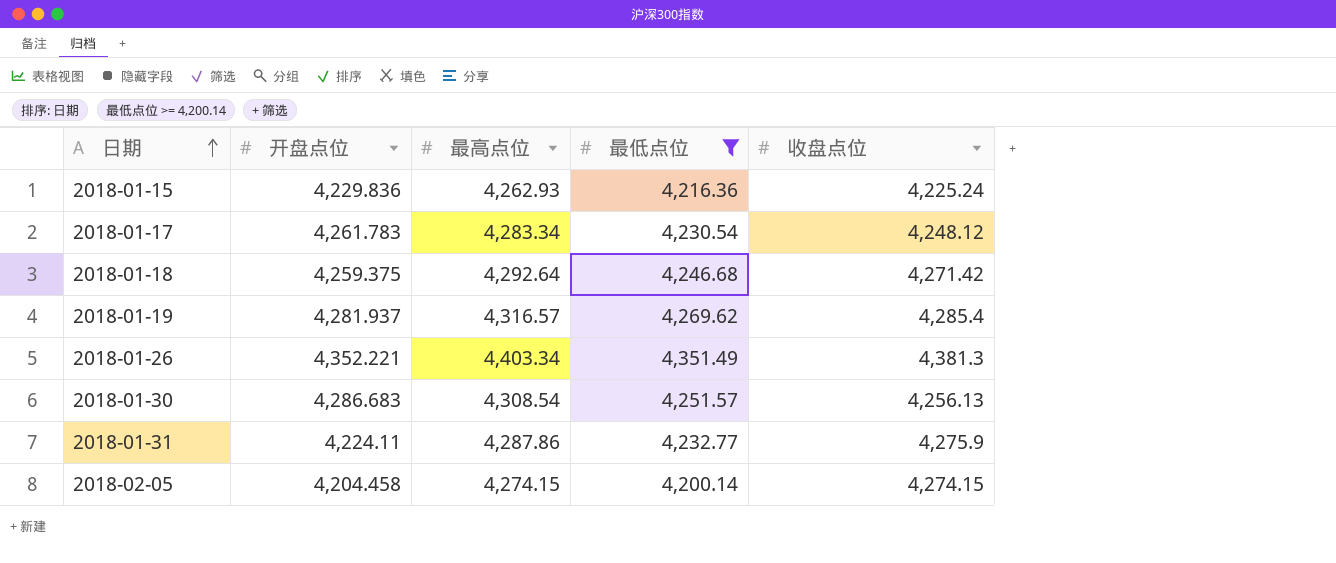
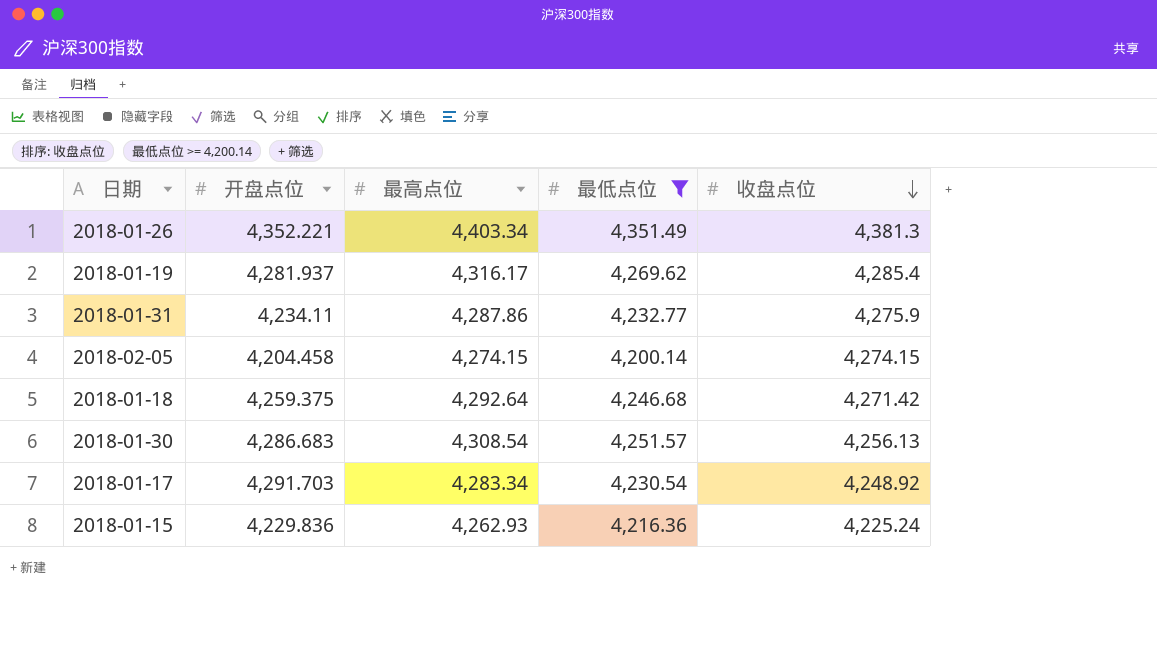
row order: 日期 ascending -> 收盘点位 descending
2018-01-19 | 最高点位: 4,316.57 -> 4,316.17
2018-01-31 | 开盘点位: 4,224.11 -> 4,234.11
2018-01-17 | 开盘点位: 4,261.783 -> 4,291.703
2018-01-17 | 收盘点位: 4,248.12 -> 4,248.92

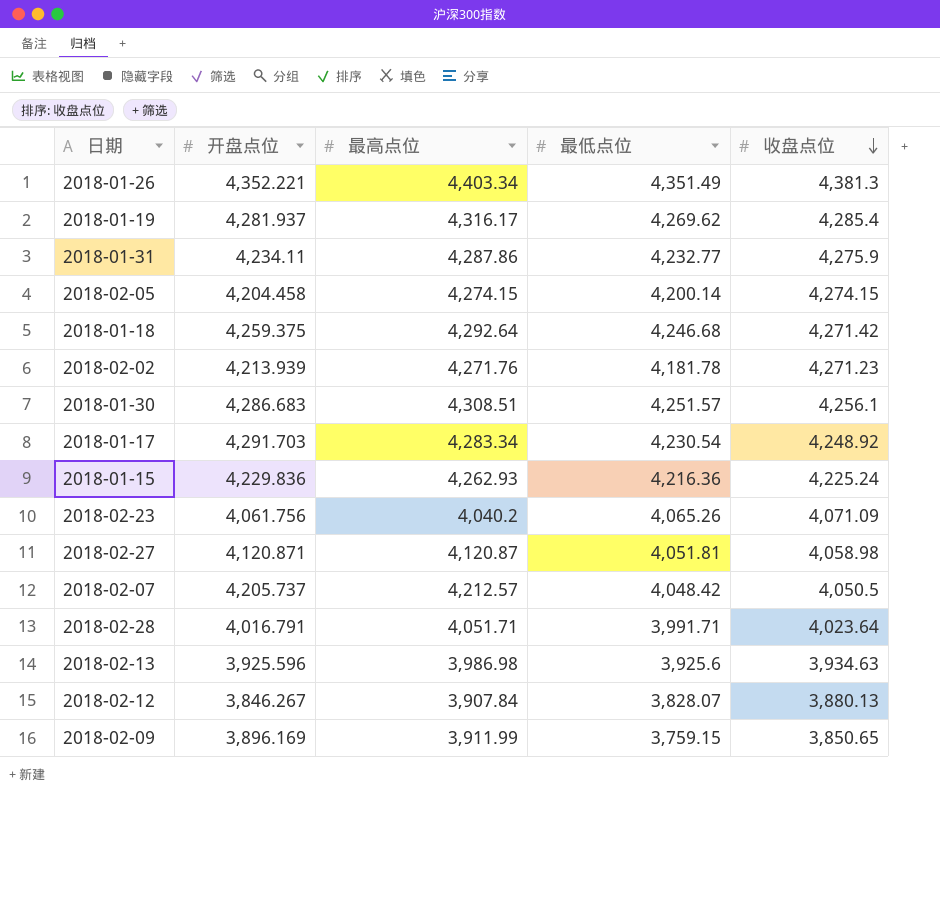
filter: 最低点位 >= 4,200.14 -> none
2018-01-30 | 最高点位: 4,308.54 -> 4,308.51
2018-01-30 | 收盘点位: 4,256.13 -> 4,256.1

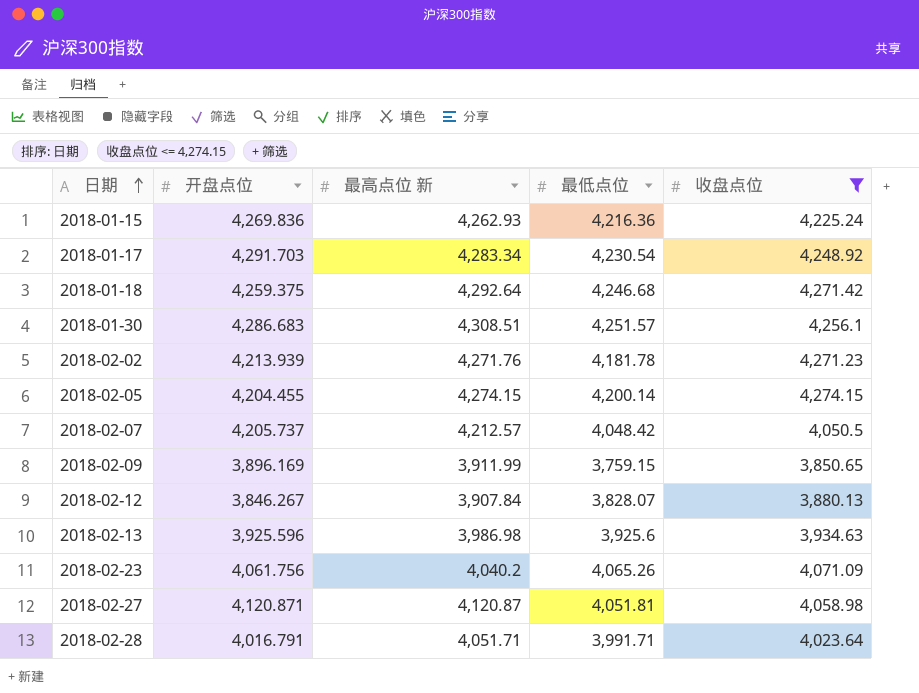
filter: none -> 收盘点位 <= 4,274.15
row order: 收盘点位 descending -> 日期 ascending
column name: 最高点位 -> 最高点位 新
2018-01-15 | 开盘点位: 4,229.836 -> 4,269.836
2018-02-05 | 开盘点位: 4,204.458 -> 4,204.455

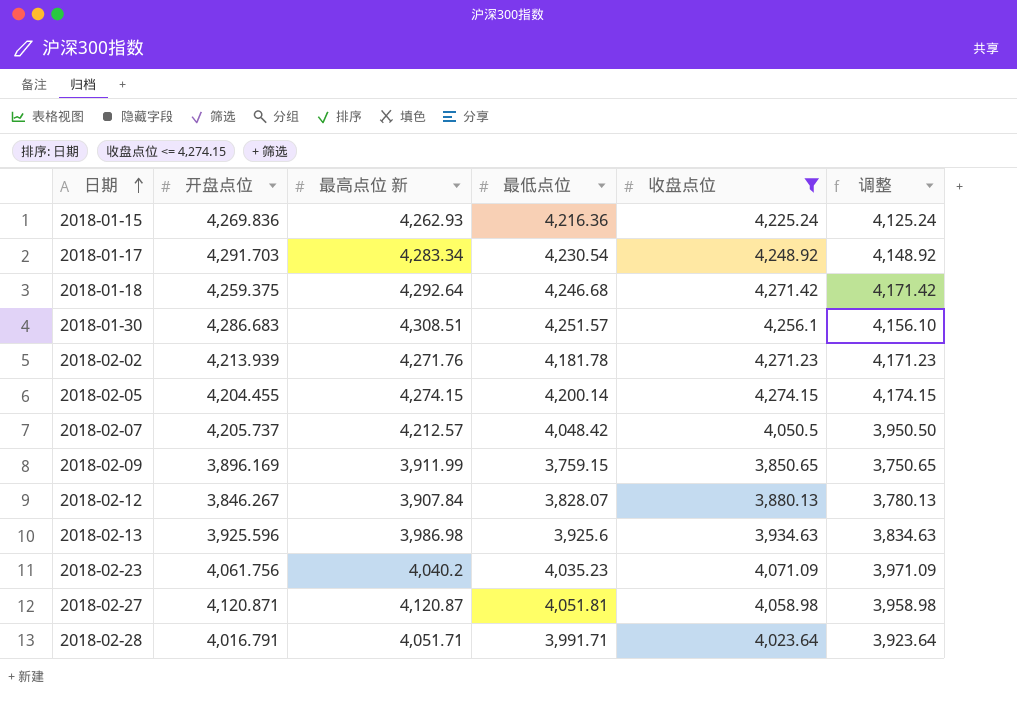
column 调整 | formula: none -> [收盘点位] - 100
2018-02-23 | 最低点位: 4,065.26 -> 4,035.23

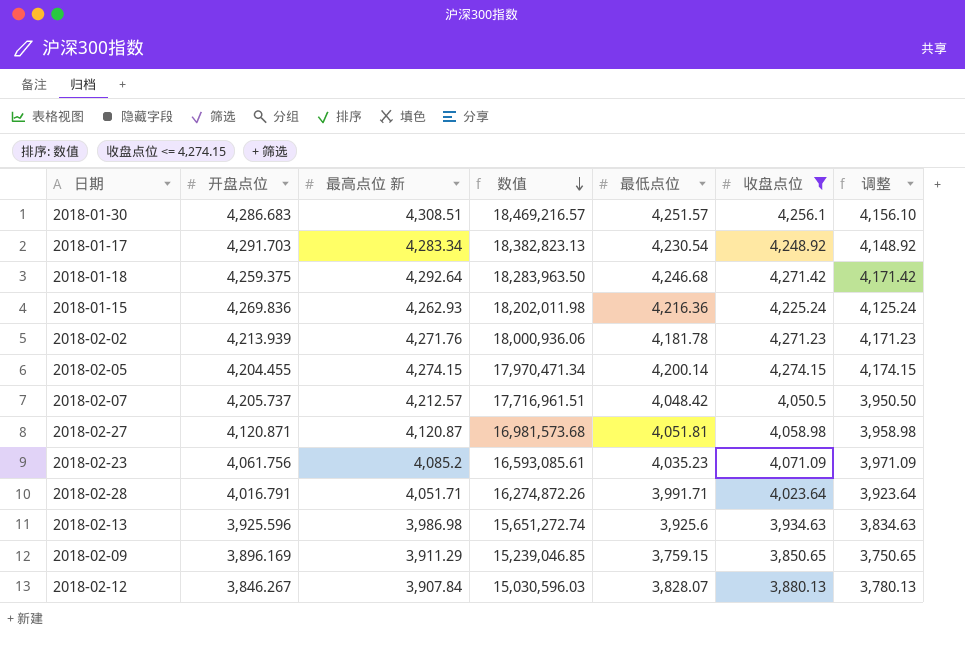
row order: 日期 ascending -> 数值 descending
column 数值 | formula: none -> [开盘点位] * [最高点位 新]
2018-02-23 | 最高点位 新: 4,040.2 -> 4,085.2
2018-02-09 | 最高点位 新: 3,911.99 -> 3,911.29

